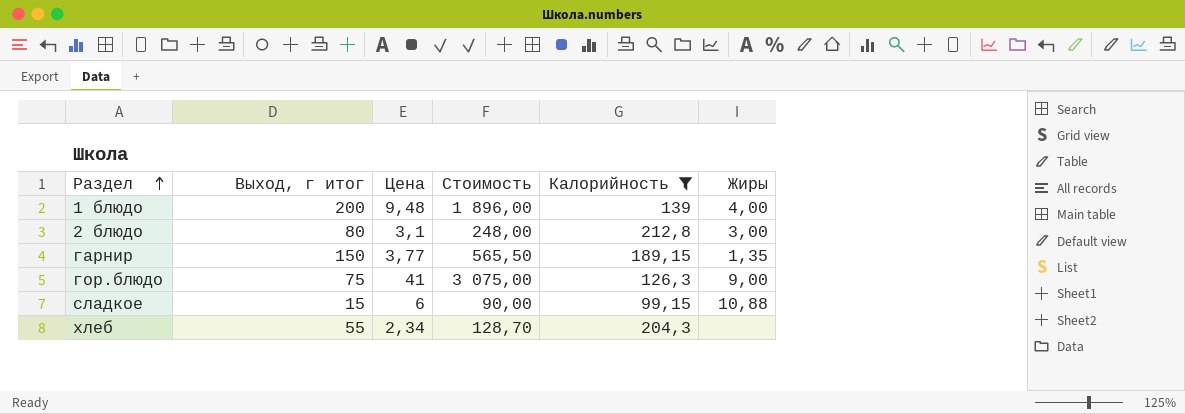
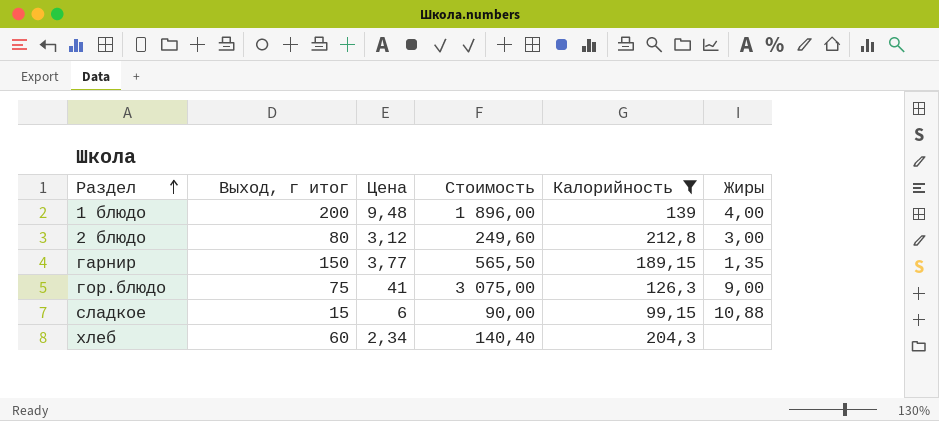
2 блюдо | Цена: 3,1 -> 3,12
2 блюдо | Стоимость: 248,00 -> 249,60
хлеб | Выход, г итог: 55 -> 60
хлеб | Стоимость: 128,70 -> 140,40

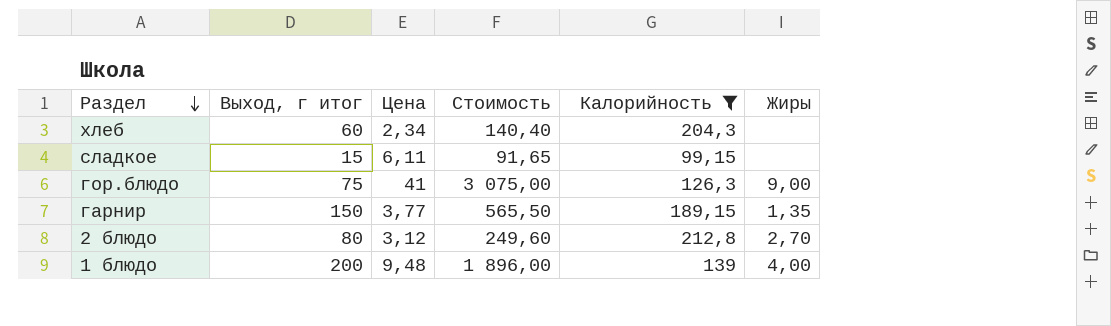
row order: Раздел ascending -> Раздел descending
сладкое | Цена: 6 -> 6,11
сладкое | Стоимость: 90,00 -> 91,65
сладкое | Жиры: 10,88 -> none
2 блюдо | Жиры: 3,00 -> 2,70

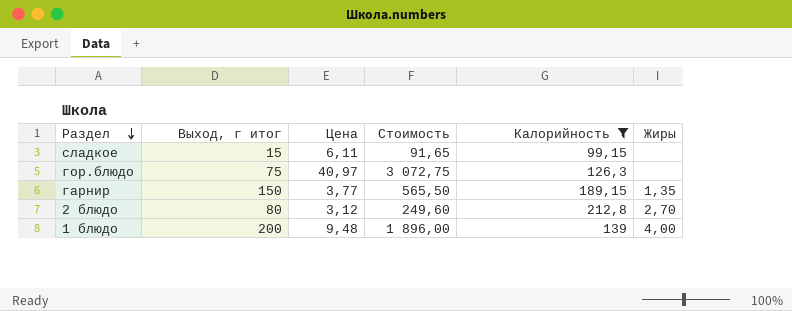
row хлеб: 60 | 2,34 | 140,40 | 204,3 | none -> none
гор.блюдо | Цена: 41 -> 40,97
гор.блюдо | Стоимость: 3 075,00 -> 3 072,75
гор.блюдо | Жиры: 9,00 -> none

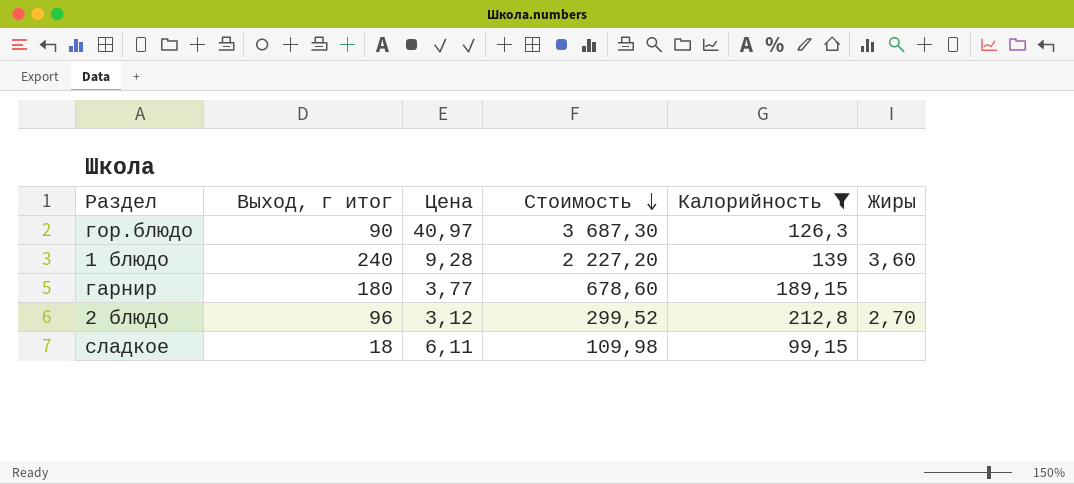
row order: Раздел descending -> Стоимость descending
гор.блюдо | Выход, г итог: 75 -> 90
гор.блюдо | Стоимость: 3 072,75 -> 3 687,30
1 блюдо | Выход, г итог: 200 -> 240
1 блюдо | Цена: 9,48 -> 9,28
1 блюдо | Стоимость: 1 896,00 -> 2 227,20
1 блюдо | Жиры: 4,00 -> 3,60
гарнир | Выход, г итог: 150 -> 180
гарнир | Стоимость: 565,50 -> 678,60
гарнир | Жиры: 1,35 -> none
2 блюдо | Выход, г итог: 80 -> 96
2 блюдо | Стоимость: 249,60 -> 299,52
сладкое | Выход, г итог: 15 -> 18
сладкое | Стоимость: 91,65 -> 109,98

